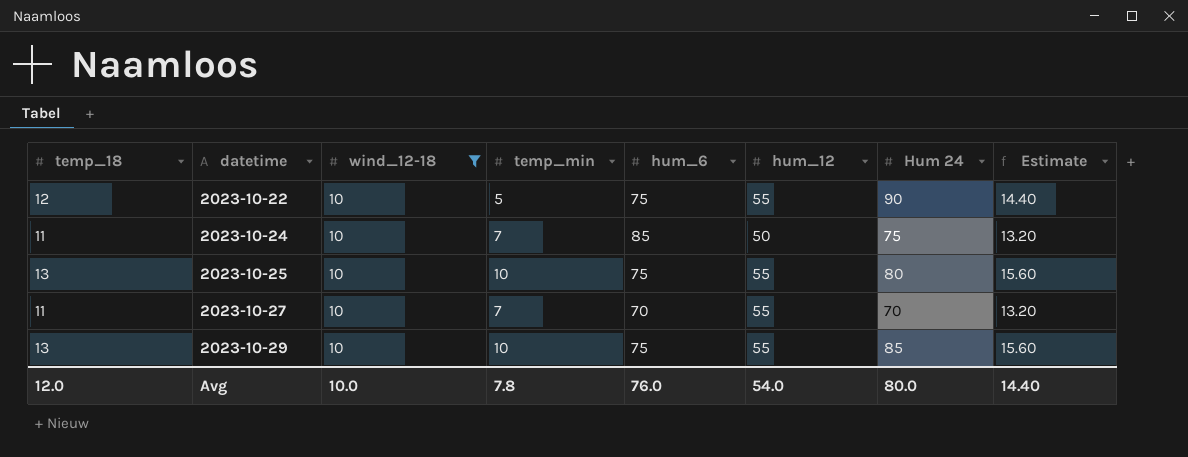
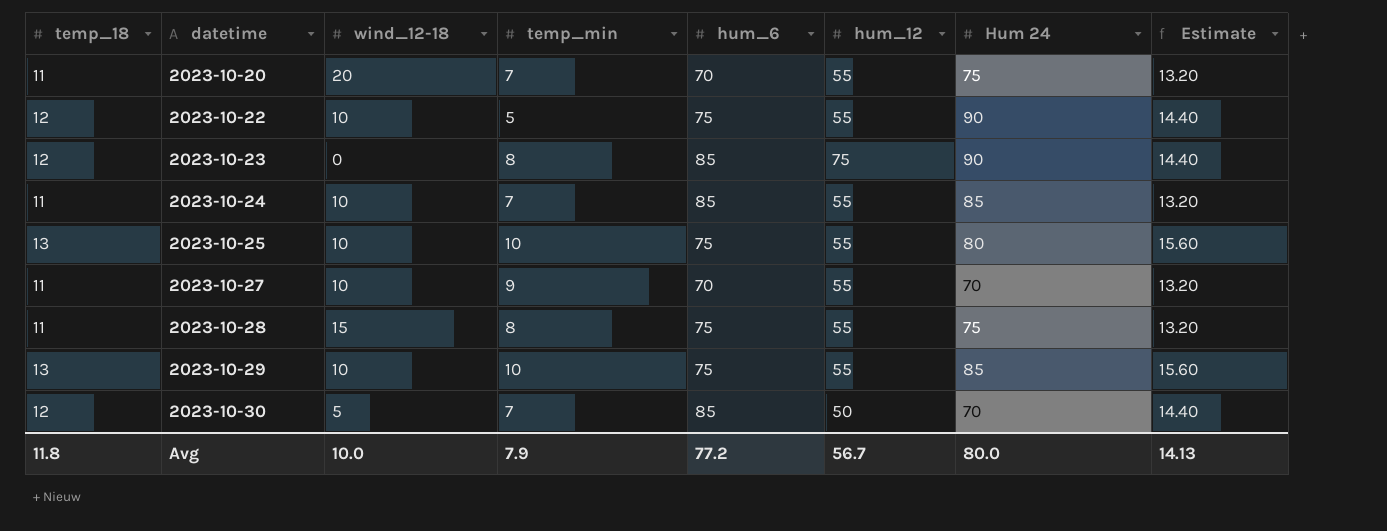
filter: wind_12-18 = 10 -> none
2023-10-24 | hum_12: 50 -> 55
2023-10-24 | Hum 24: 75 -> 85
2023-10-27 | temp_min: 7 -> 9
Avg | temp_18: 12.0 -> 11.8
Avg | temp_min: 7.8 -> 7.9
Avg | hum_6: 76.0 -> 77.2
Avg | hum_12: 54.0 -> 56.7
Avg | Estimate: 14.40 -> 14.13

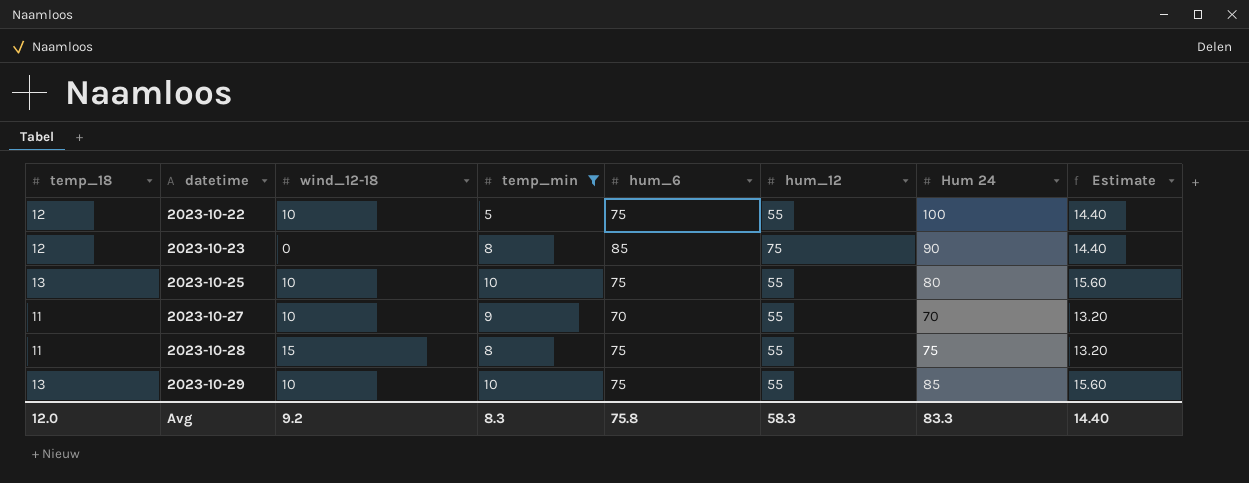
filter: none -> temp_min != 7
2023-10-22 | Hum 24: 90 -> 100
Avg | temp_18: 11.8 -> 12.0
Avg | wind_12-18: 10.0 -> 9.2
Avg | temp_min: 7.9 -> 8.3
Avg | hum_6: 77.2 -> 75.8
Avg | hum_12: 56.7 -> 58.3
Avg | Hum 24: 80.0 -> 83.3
Avg | Estimate: 14.13 -> 14.40

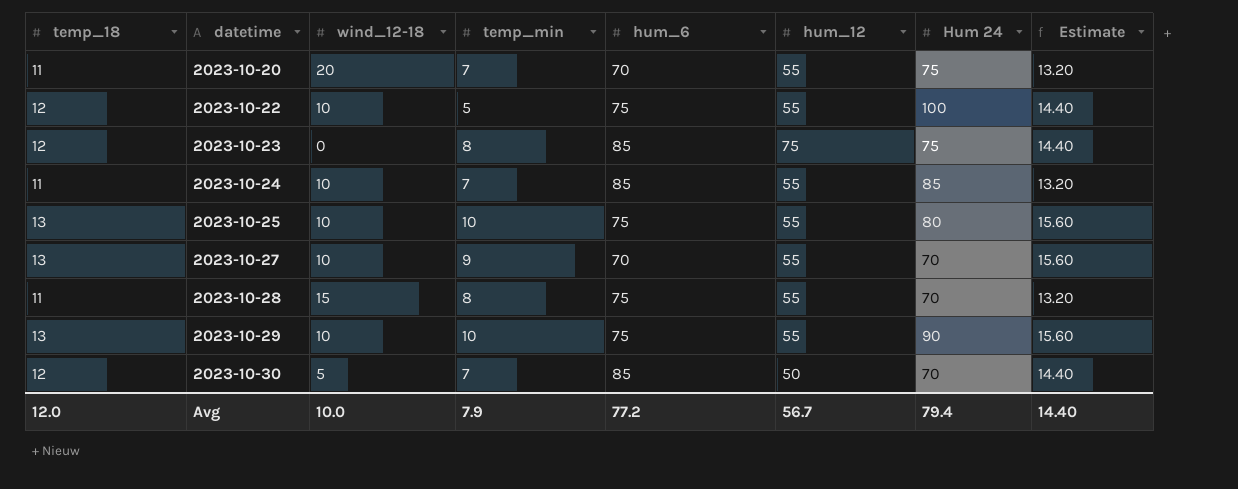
filter: temp_min != 7 -> none
2023-10-23 | Hum 24: 90 -> 75
2023-10-27 | temp_18: 11 -> 13
2023-10-27 | Estimate: 13.20 -> 15.60
2023-10-28 | Hum 24: 75 -> 70
2023-10-29 | Hum 24: 85 -> 90
Avg | wind_12-18: 9.2 -> 10.0
Avg | temp_min: 8.3 -> 7.9
Avg | hum_6: 75.8 -> 77.2
Avg | hum_12: 58.3 -> 56.7
Avg | Hum 24: 83.3 -> 79.4

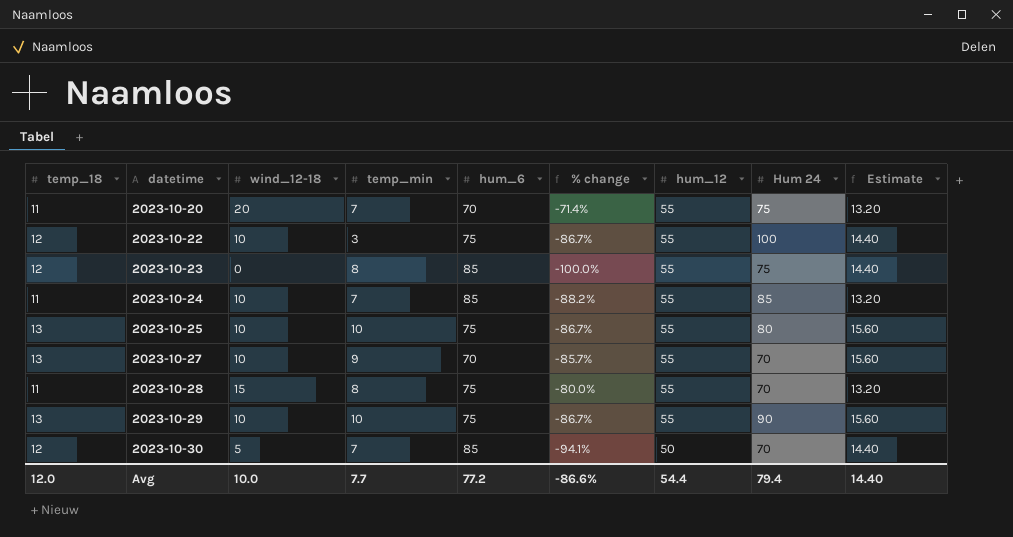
column % change | formula: none -> ([wind_12-18] - [hum_6]) / [hum_6]
2023-10-22 | temp_min: 5 -> 3
2023-10-23 | hum_12: 75 -> 55
Avg | temp_min: 7.9 -> 7.7
Avg | hum_12: 56.7 -> 54.4

